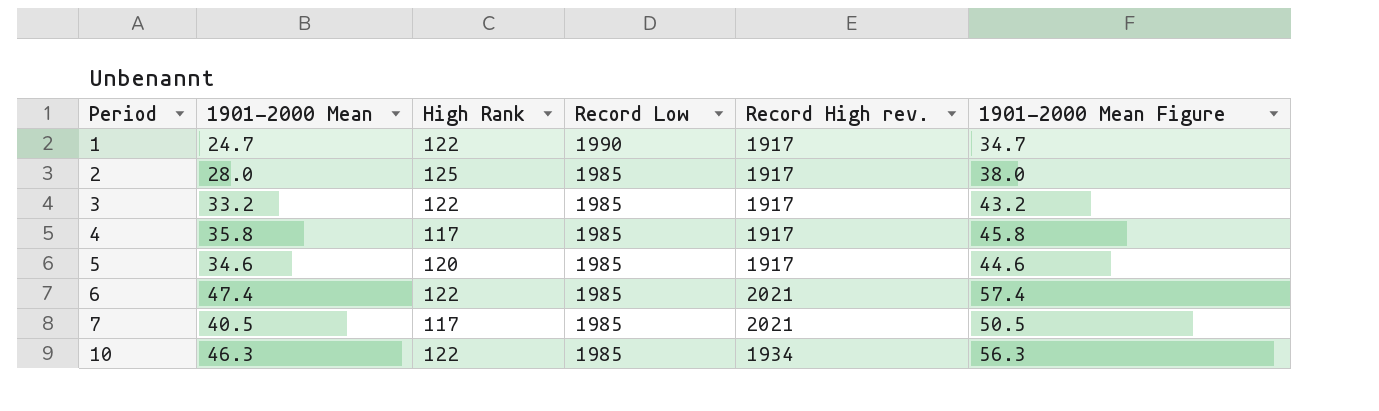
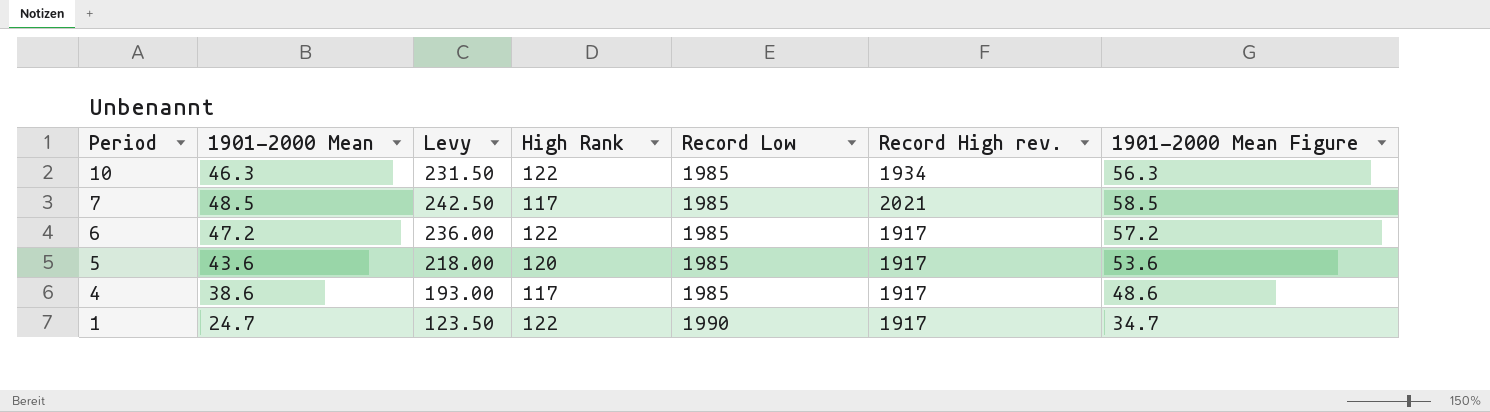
row order: Period ascending -> Period descending
column Levy | formula: none -> [1901-2000 Mean] * 5
row 2: 28.0 | 125 | 1985 | 1917 | 38.0 -> none
row 3: 33.2 | 122 | 1985 | 1917 | 43.2 -> none
7 | 1901-2000 Mean: 40.5 -> 48.5
7 | 1901-2000 Mean Figure: 50.5 -> 58.5
6 | 1901-2000 Mean: 47.4 -> 47.2
6 | Record High rev.: 2021 -> 1917
6 | 1901-2000 Mean Figure: 57.4 -> 57.2
5 | 1901-2000 Mean: 34.6 -> 43.6
5 | 1901-2000 Mean Figure: 44.6 -> 53.6
4 | 1901-2000 Mean: 35.8 -> 38.6
4 | 1901-2000 Mean Figure: 45.8 -> 48.6

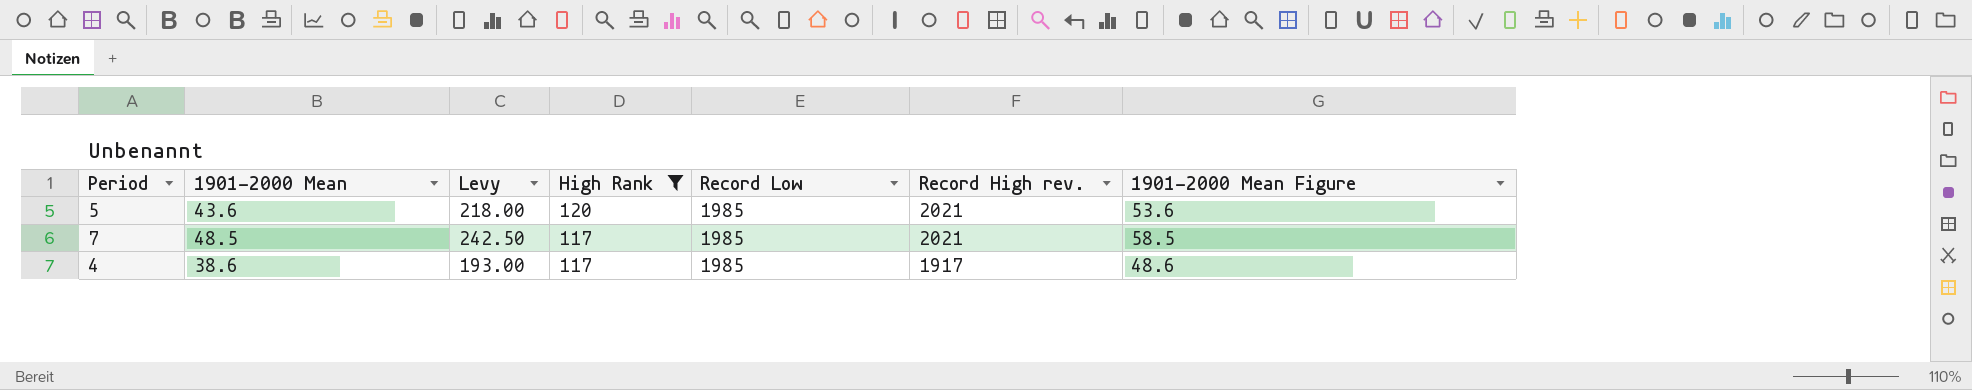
filter: none -> High Rank != 122
row order: Period descending -> High Rank descending
5 | Record High rev.: 1917 -> 2021

